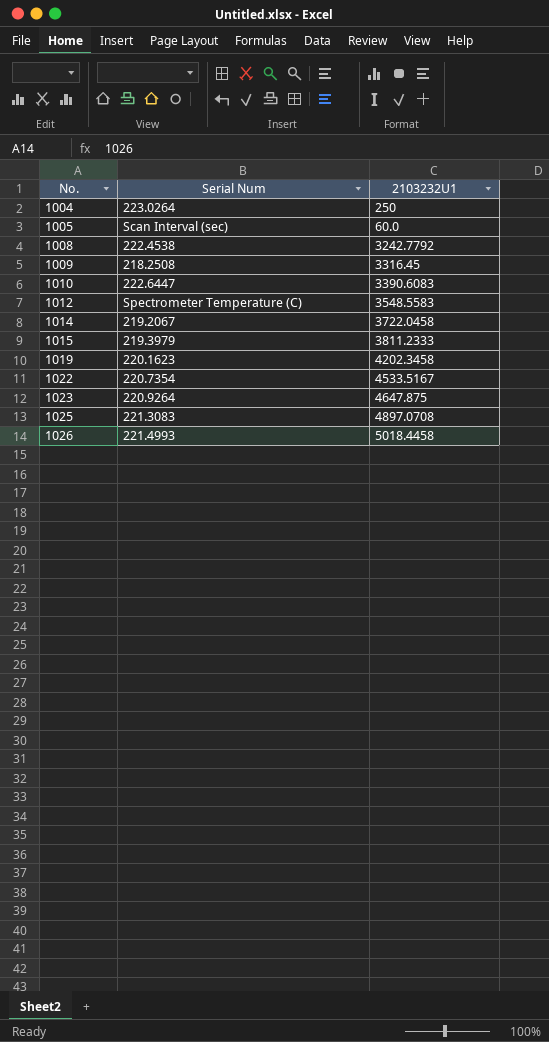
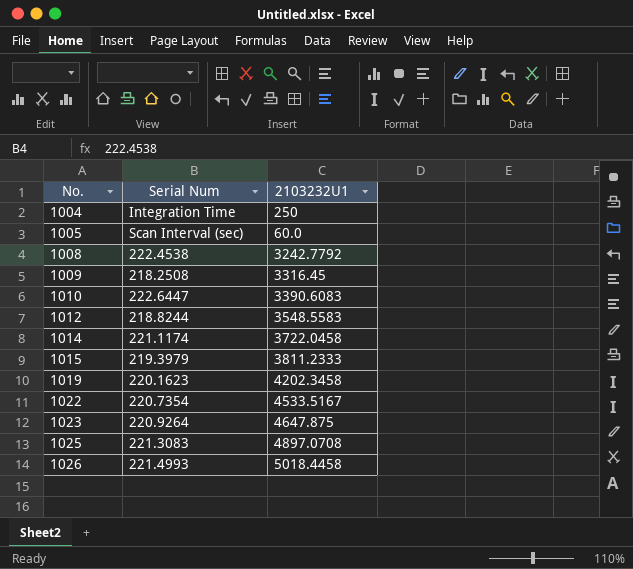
1004 | Serial Num: 223.0264 -> Integration Time
1012 | Serial Num: Spectrometer Temperature (C) -> 218.8244
1014 | Serial Num: 219.2067 -> 221.1174

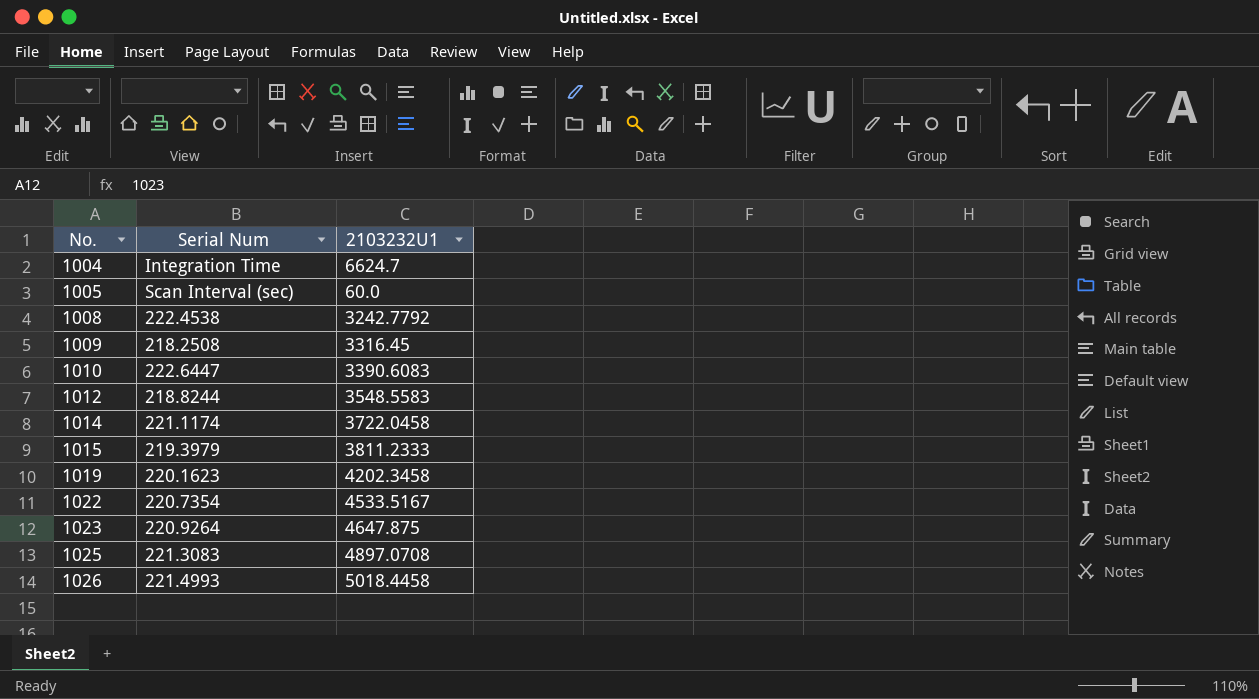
1004 | 2103232U1: 250 -> 6624.7

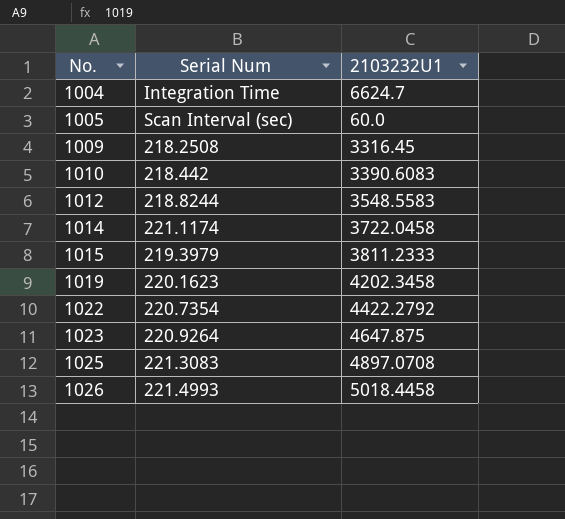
row 1008: 222.4538 | 3242.7792 -> none
1010 | Serial Num: 222.6447 -> 218.442
1022 | 2103232U1: 4533.5167 -> 4422.2792

